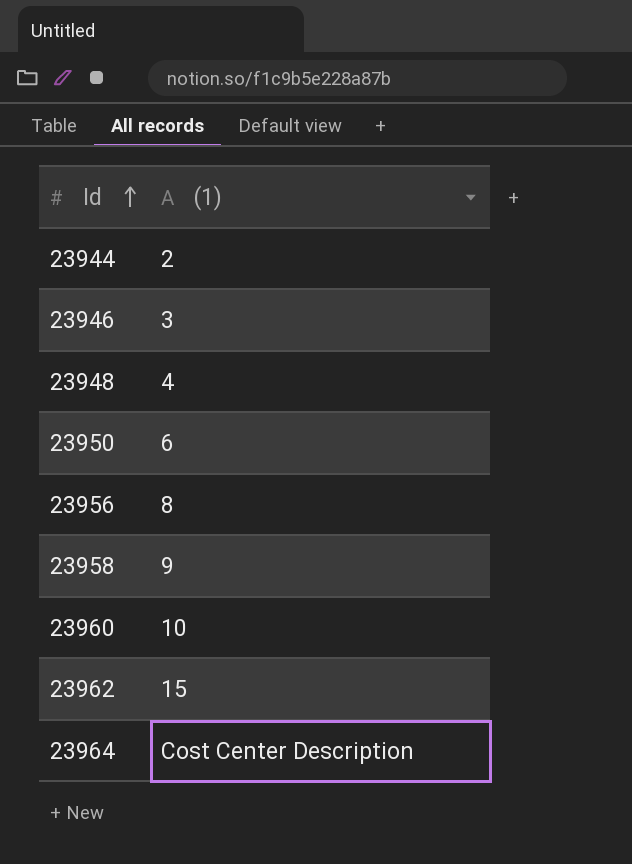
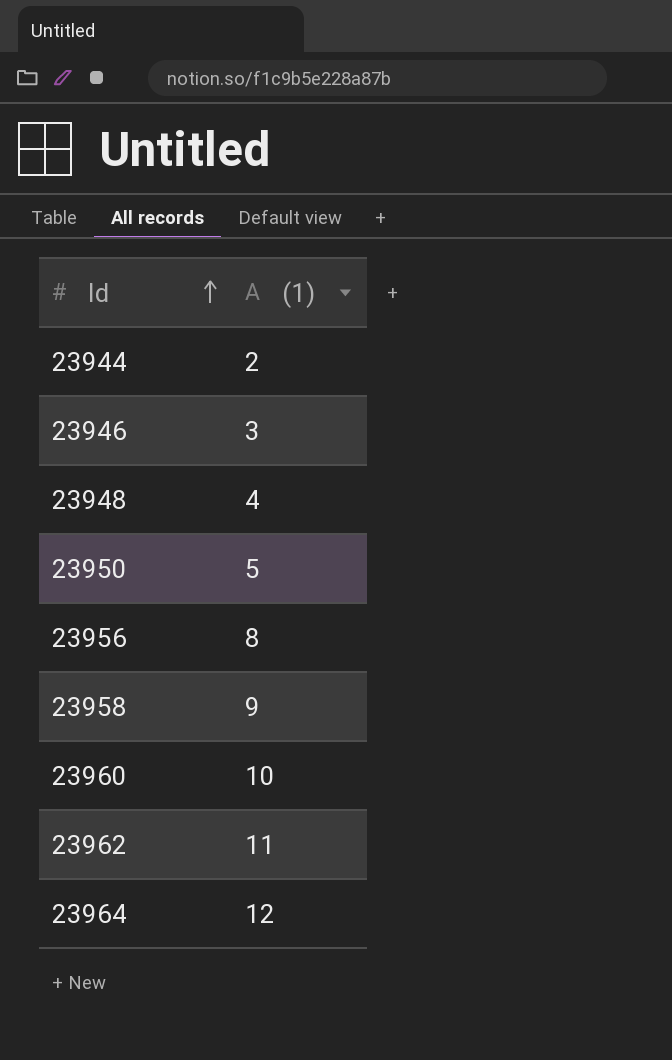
23950 | (1): 6 -> 5
23962 | (1): 15 -> 11
23964 | (1): Cost Center Description -> 12

